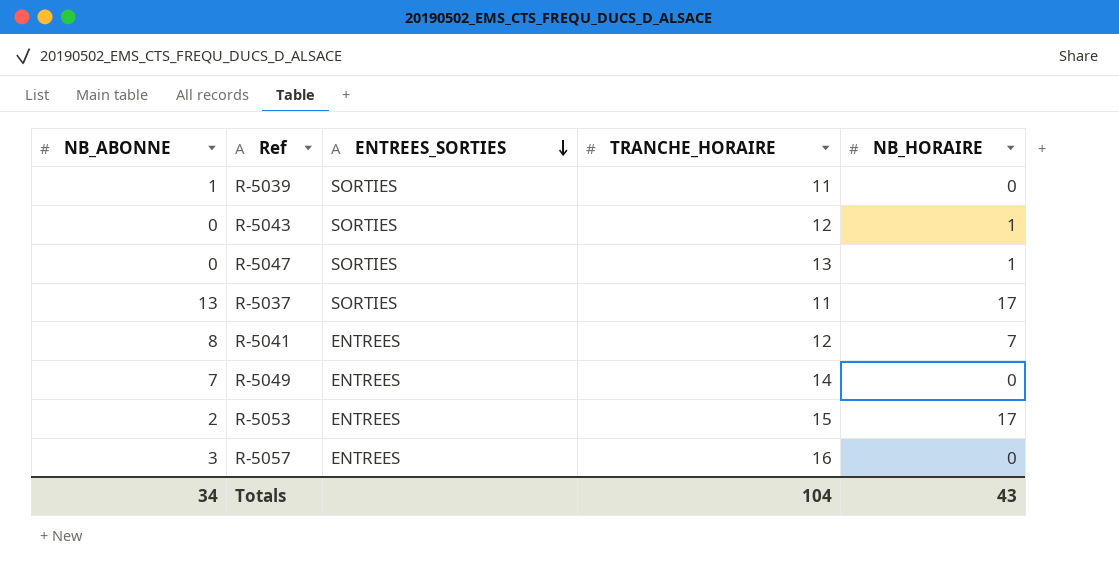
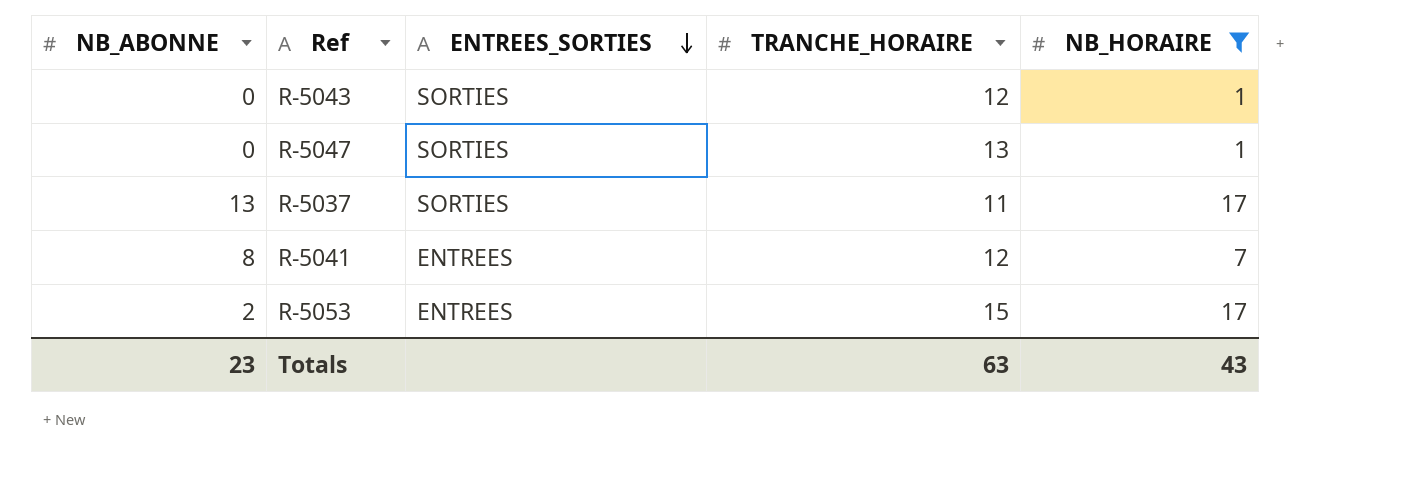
filter: none -> NB_HORAIRE != 0
Totals | NB_ABONNE: 34 -> 23
Totals | TRANCHE_HORAIRE: 104 -> 63

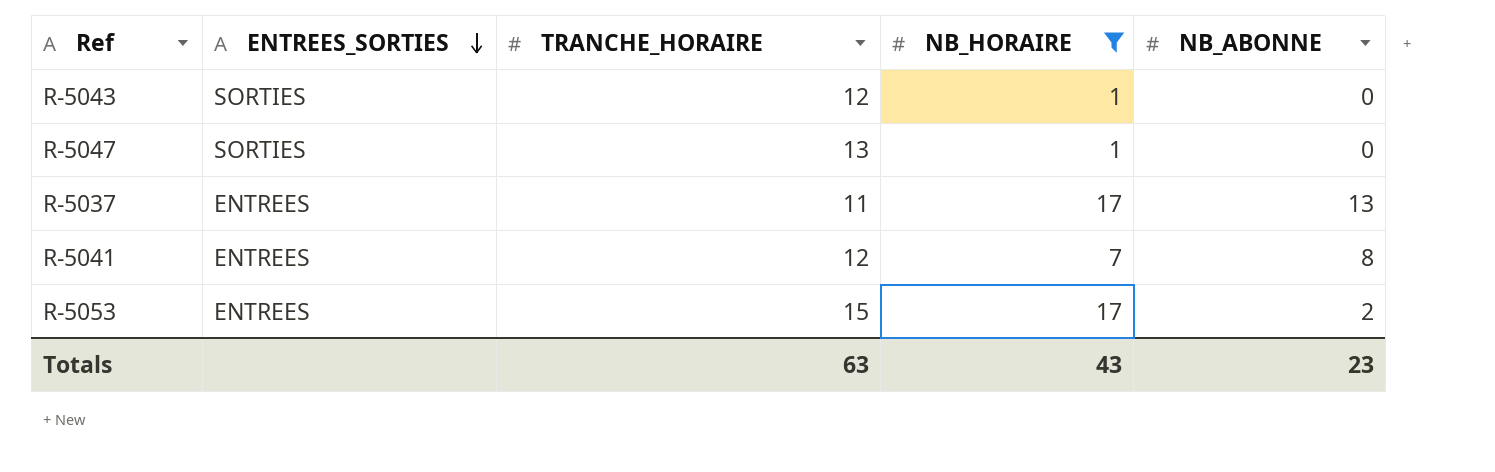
column NB_ABONNE | position: 1 -> 5
R-5037 | ENTREES_SORTIES: SORTIES -> ENTREES

